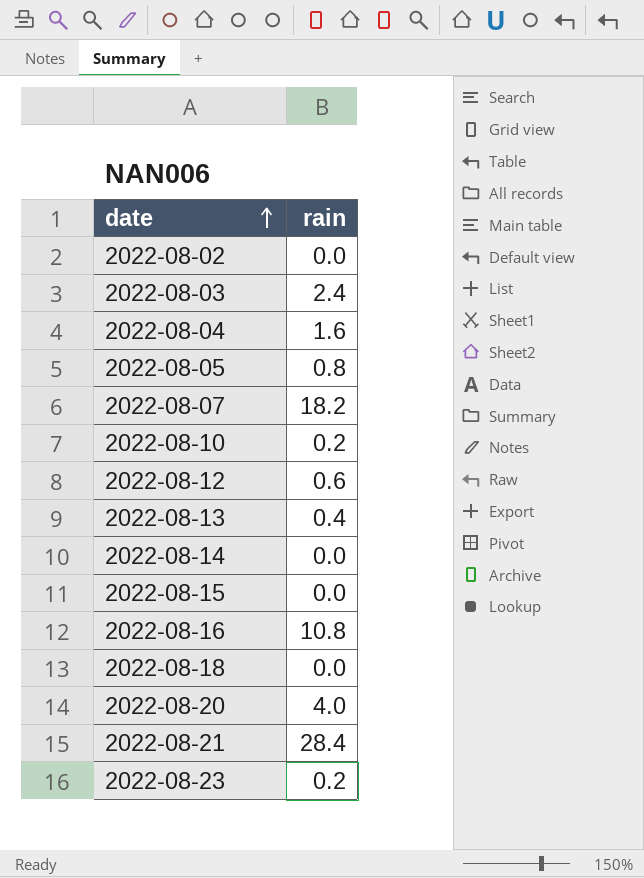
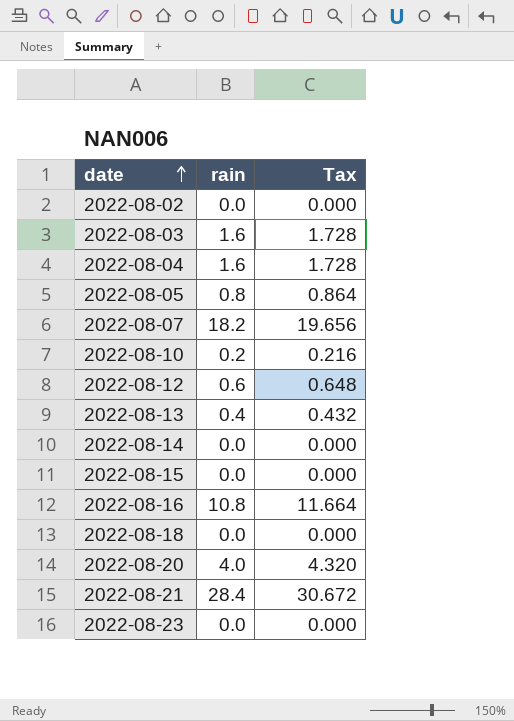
column Tax | formula: none -> [rain] * 1.08
2022-08-03 | rain: 2.4 -> 1.6
2022-08-23 | rain: 0.2 -> 0.0

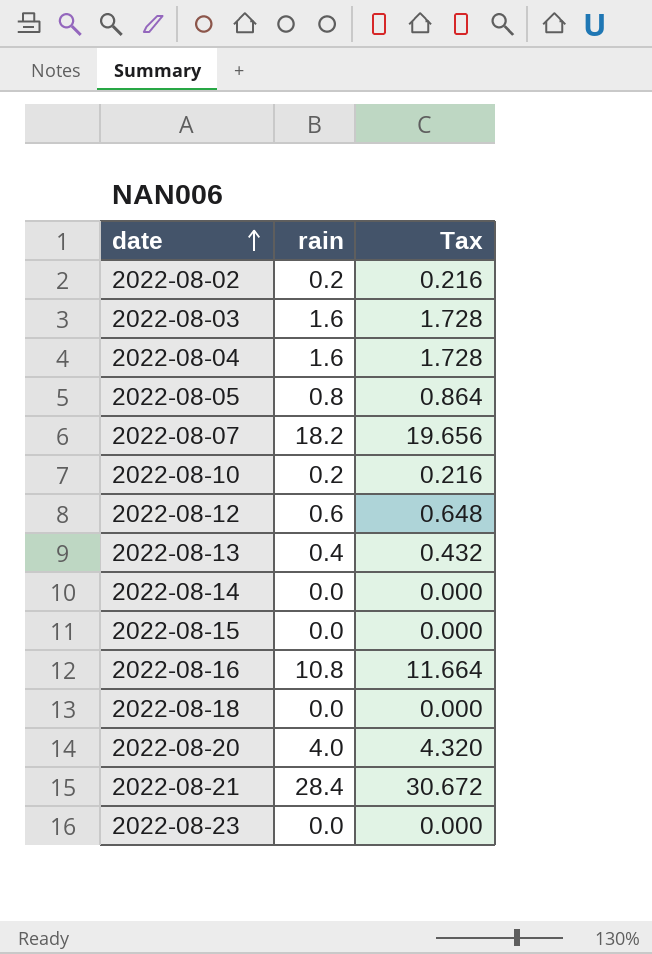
2022-08-02 | rain: 0.0 -> 0.2
2022-08-02 | Tax: 0.000 -> 0.216

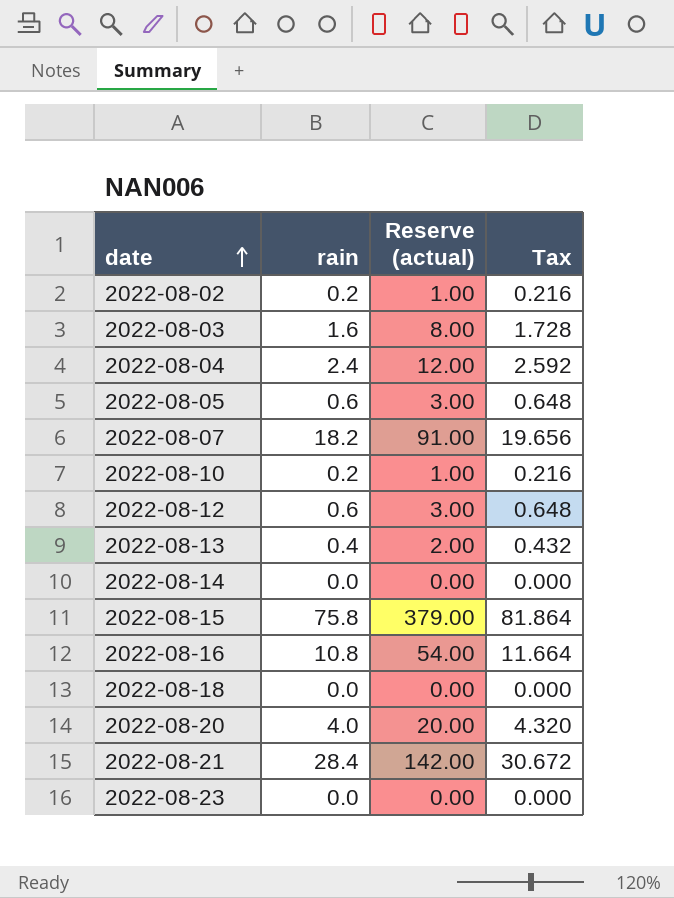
column Reserve (actual) | formula: none -> [rain] * 5
2022-08-04 | rain: 1.6 -> 2.4
2022-08-04 | Tax: 1.728 -> 2.592
2022-08-05 | rain: 0.8 -> 0.6
2022-08-05 | Tax: 0.864 -> 0.648
2022-08-15 | rain: 0.0 -> 75.8
2022-08-15 | Tax: 0.000 -> 81.864

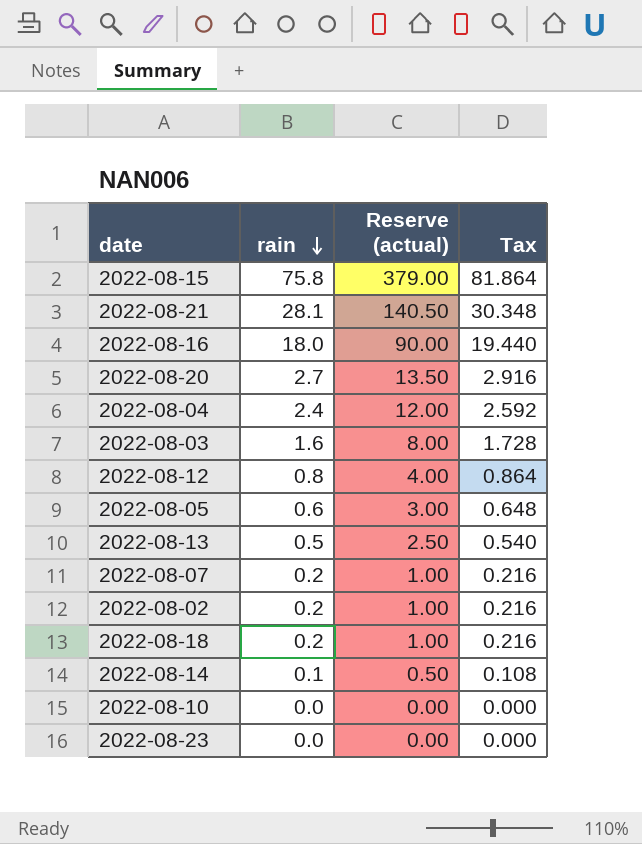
row order: date ascending -> rain descending
2022-08-21 | rain: 28.4 -> 28.1
2022-08-21 | Reserve (actual): 142.00 -> 140.50
2022-08-21 | Tax: 30.672 -> 30.348
2022-08-16 | rain: 10.8 -> 18.0
2022-08-16 | Reserve (actual): 54.00 -> 90.00
2022-08-16 | Tax: 11.664 -> 19.440
2022-08-20 | rain: 4.0 -> 2.7
2022-08-20 | Reserve (actual): 20.00 -> 13.50
2022-08-20 | Tax: 4.320 -> 2.916
2022-08-12 | rain: 0.6 -> 0.8
2022-08-12 | Reserve (actual): 3.00 -> 4.00
2022-08-12 | Tax: 0.648 -> 0.864
2022-08-13 | rain: 0.4 -> 0.5
2022-08-13 | Reserve (actual): 2.00 -> 2.50
2022-08-13 | Tax: 0.432 -> 0.540
2022-08-07 | rain: 18.2 -> 0.2
2022-08-07 | Reserve (actual): 91.00 -> 1.00
2022-08-07 | Tax: 19.656 -> 0.216
2022-08-18 | rain: 0.0 -> 0.2
2022-08-18 | Reserve (actual): 0.00 -> 1.00
2022-08-18 | Tax: 0.000 -> 0.216
2022-08-14 | rain: 0.0 -> 0.1
2022-08-14 | Reserve (actual): 0.00 -> 0.50
2022-08-14 | Tax: 0.000 -> 0.108
2022-08-10 | rain: 0.2 -> 0.0
2022-08-10 | Reserve (actual): 1.00 -> 0.00
2022-08-10 | Tax: 0.216 -> 0.000

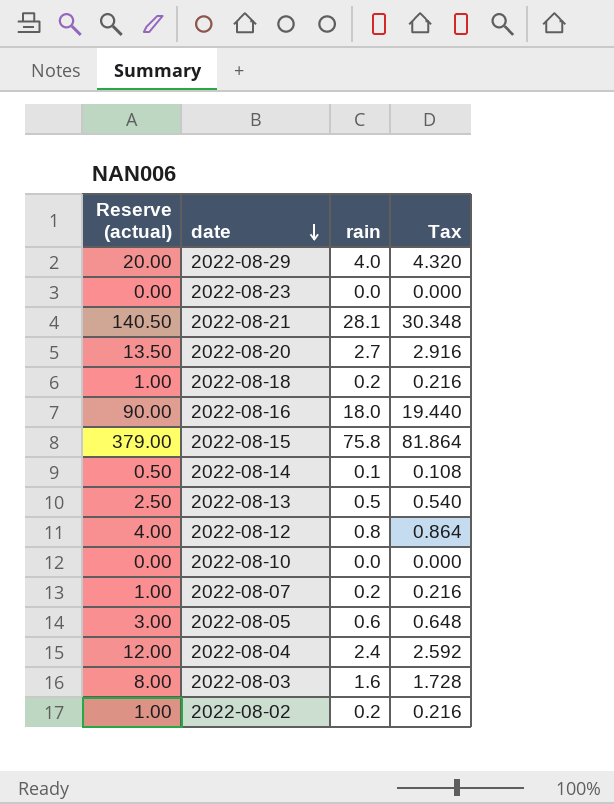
row order: rain descending -> date descending
column Reserve (actual) | position: 3 -> 1
row 2022-08-29: none -> 20.00 | 4.0 | 4.320

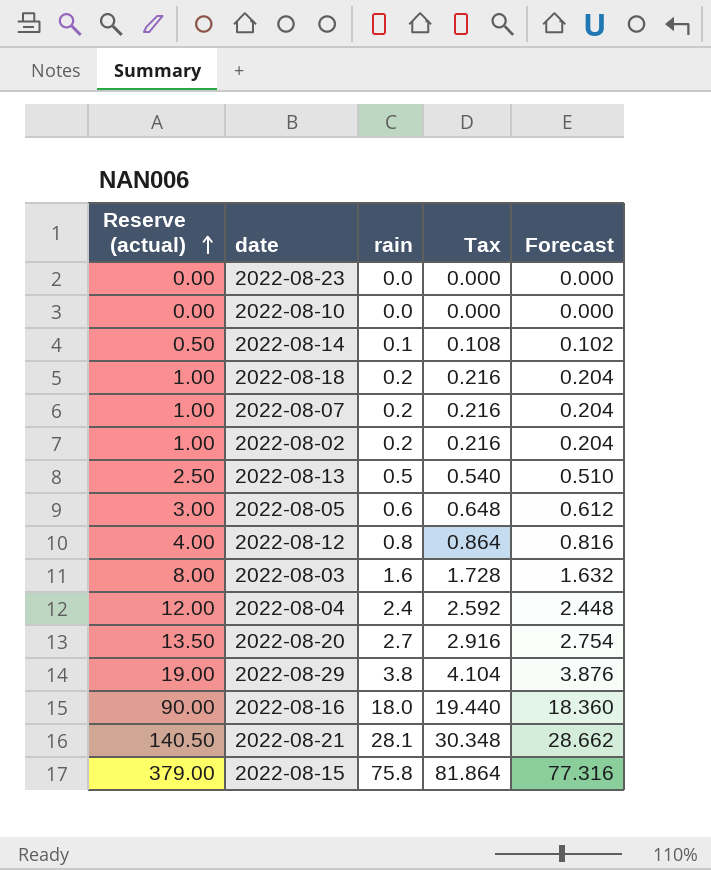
row order: date descending -> Reserve (actual) ascending
column Forecast | formula: none -> [rain] * 1.02
2022-08-29 | Reserve (actual): 20.00 -> 19.00
2022-08-29 | rain: 4.0 -> 3.8
2022-08-29 | Tax: 4.320 -> 4.104

